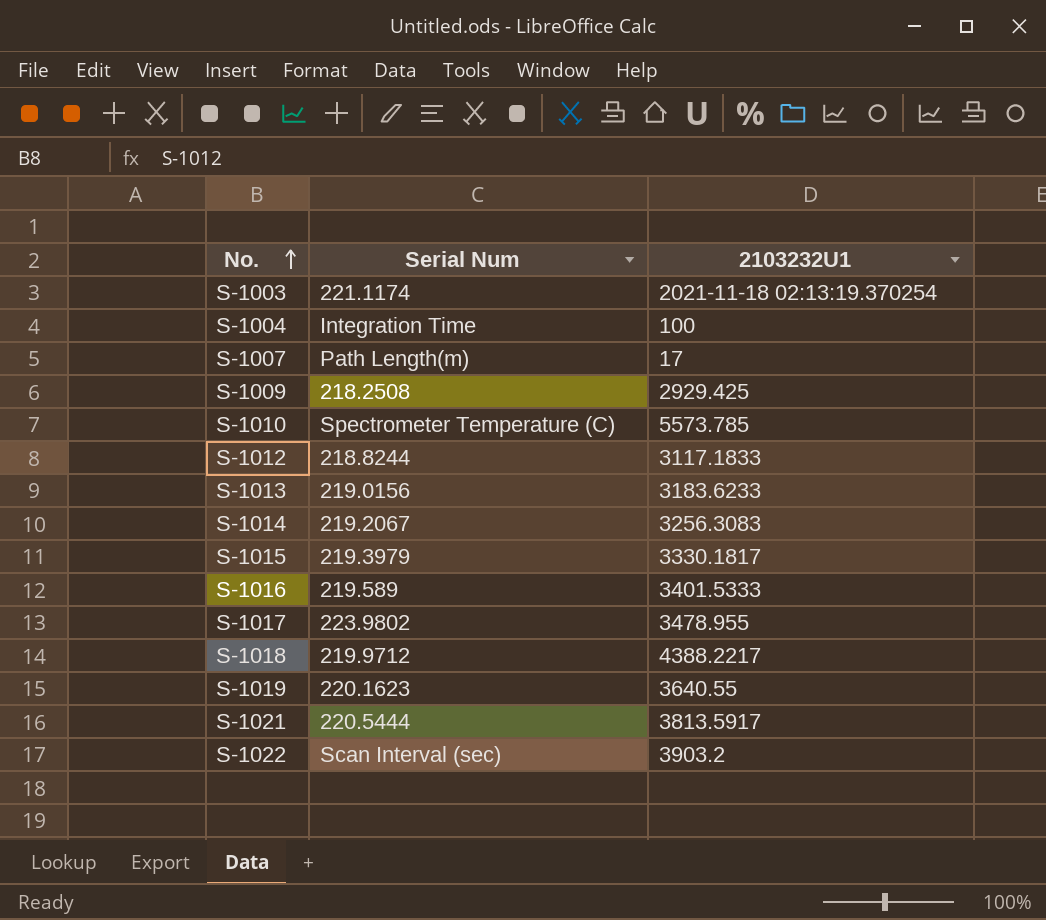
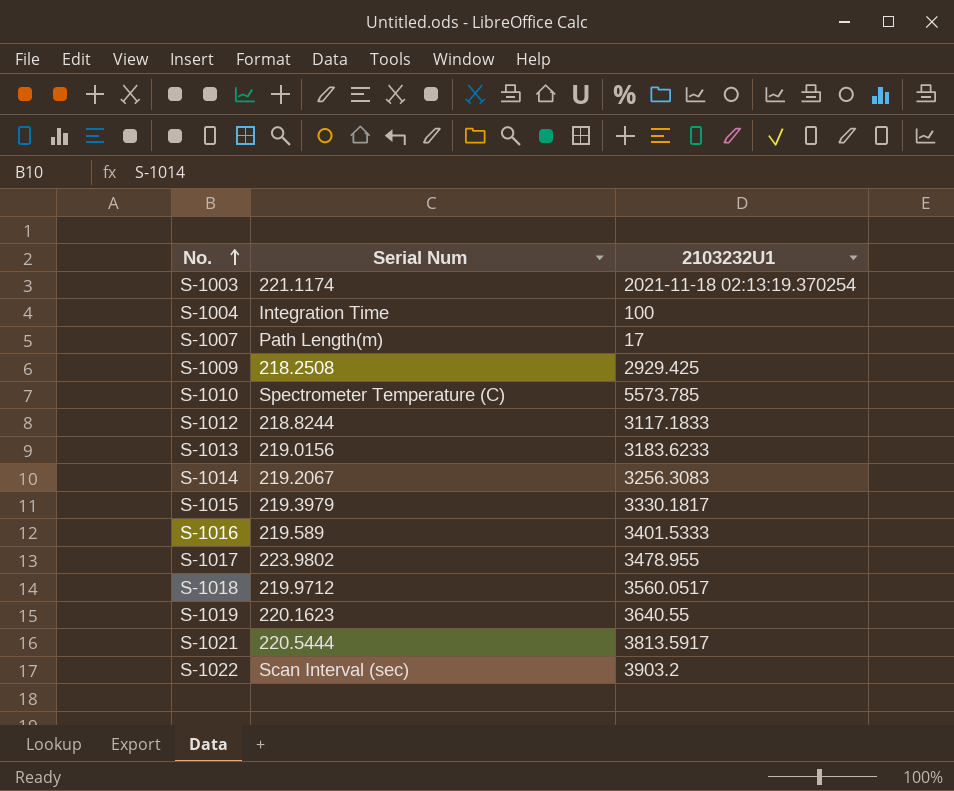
S-1018 | 2103232U1: 4388.2217 -> 3560.0517

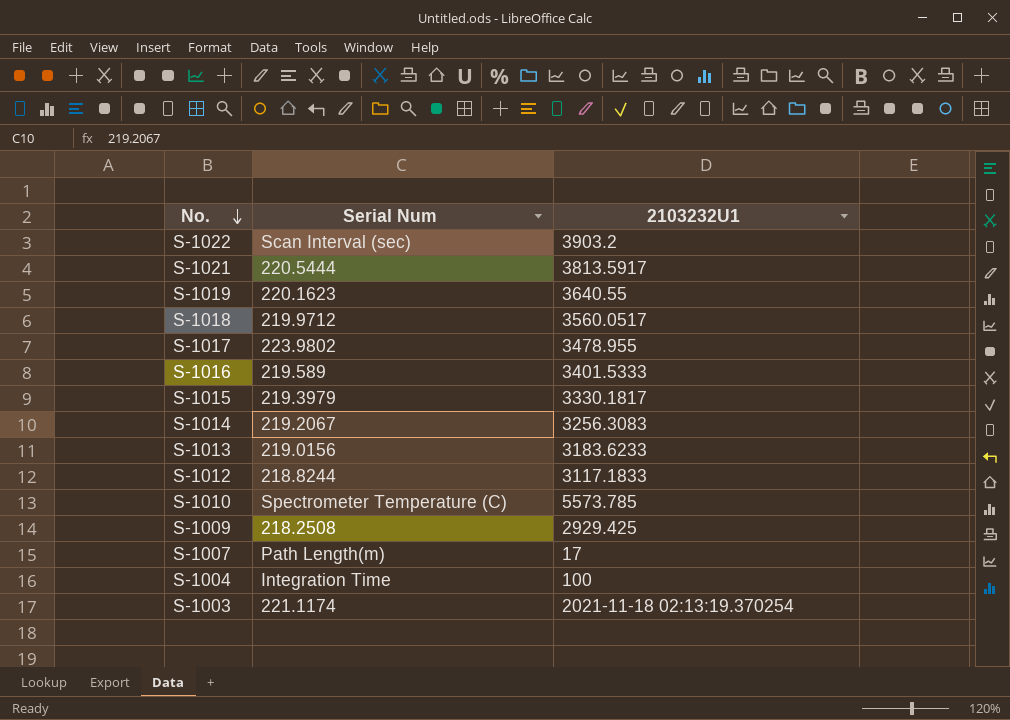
row order: No. ascending -> No. descending

